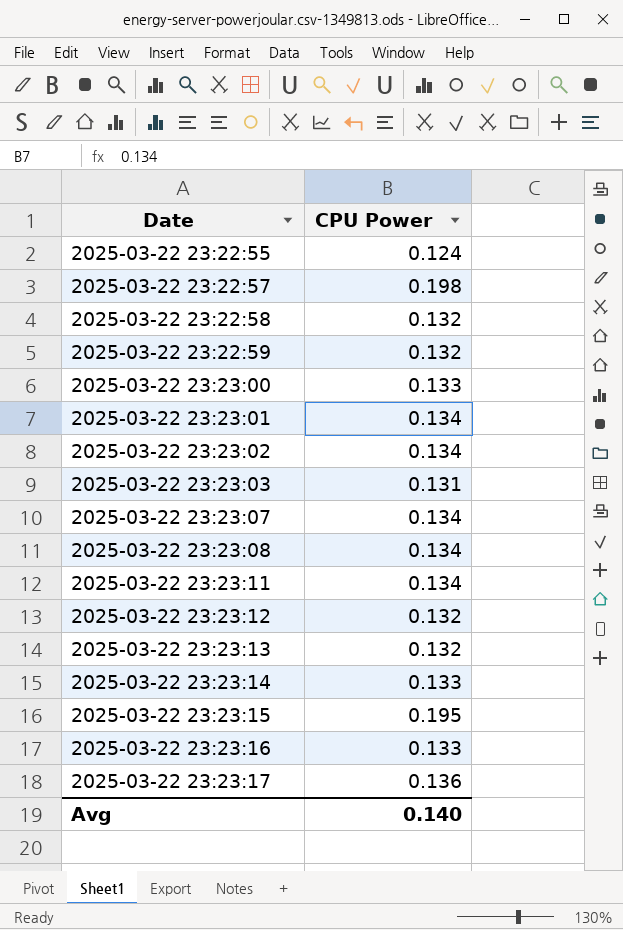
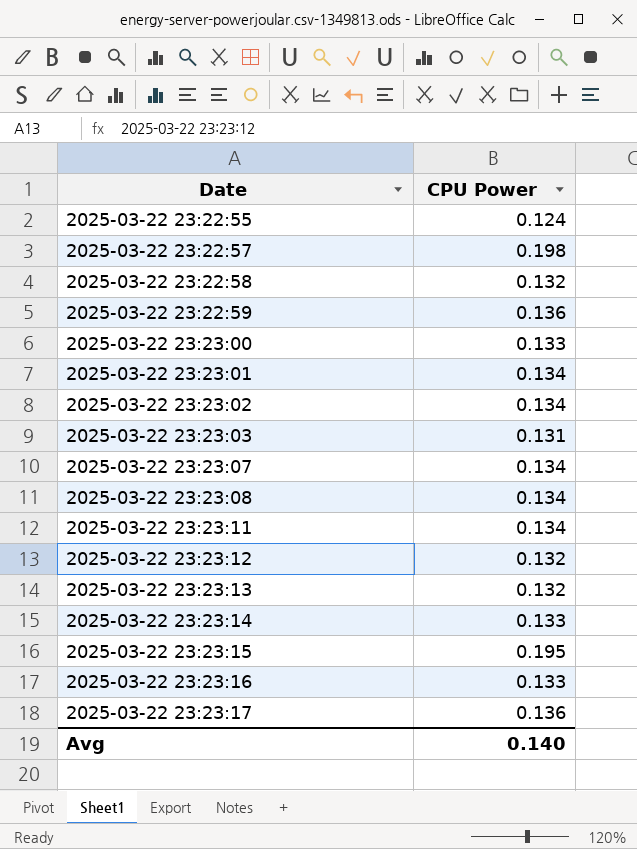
2025-03-22 23:22:59 | CPU Power: 0.132 -> 0.136

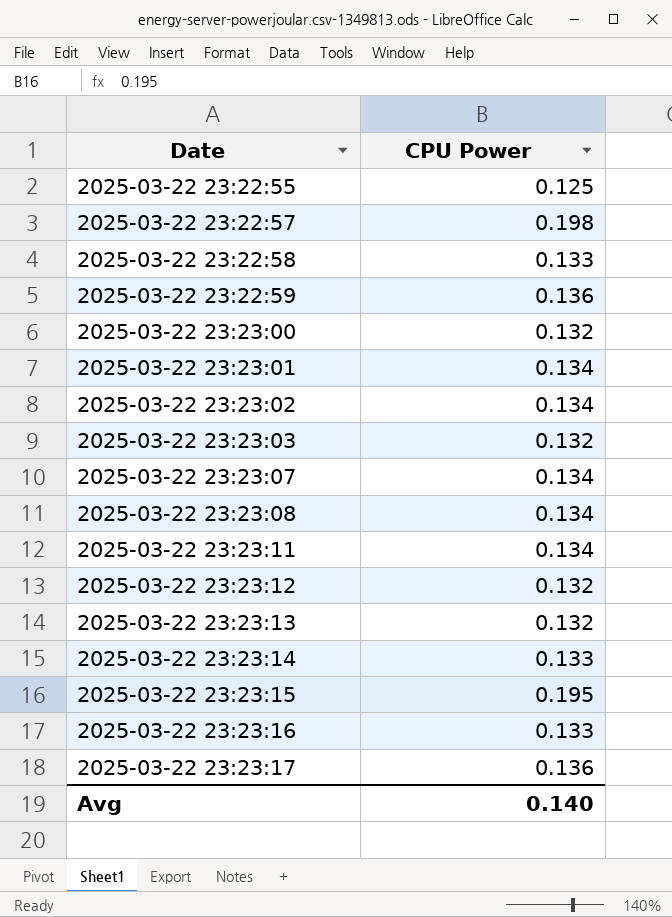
2025-03-22 23:22:55 | CPU Power: 0.124 -> 0.125
2025-03-22 23:22:58 | CPU Power: 0.132 -> 0.133
2025-03-22 23:23:00 | CPU Power: 0.133 -> 0.132
2025-03-22 23:23:03 | CPU Power: 0.131 -> 0.132

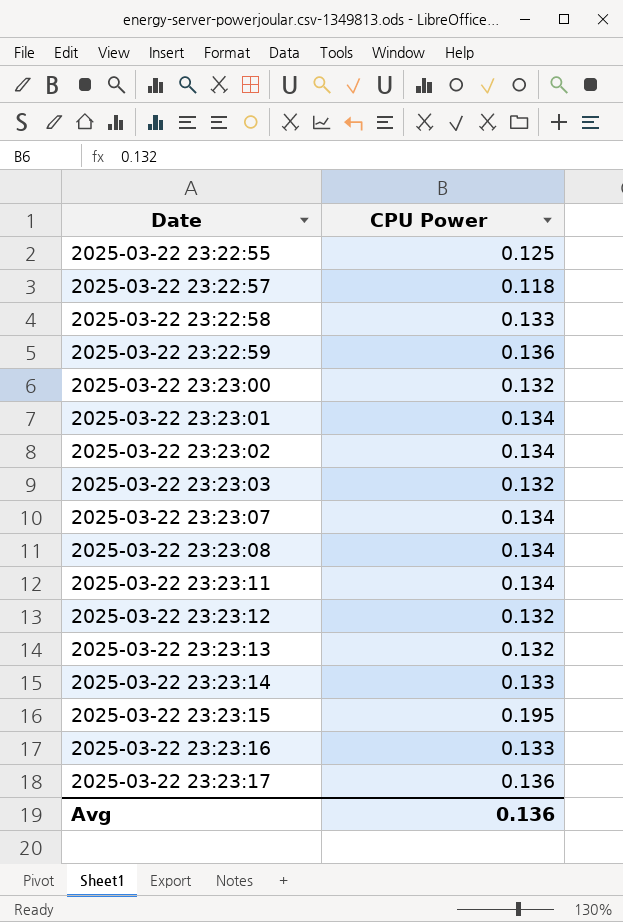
2025-03-22 23:22:57 | CPU Power: 0.198 -> 0.118
Avg | CPU Power: 0.140 -> 0.136

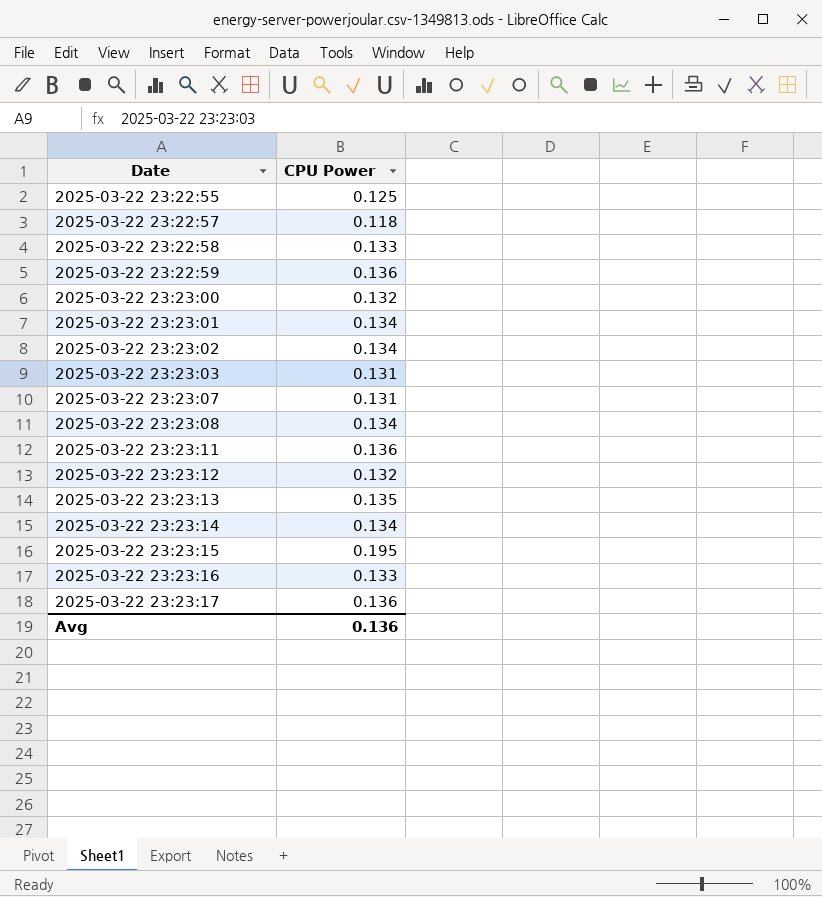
2025-03-22 23:23:03 | CPU Power: 0.132 -> 0.131
2025-03-22 23:23:07 | CPU Power: 0.134 -> 0.131
2025-03-22 23:23:11 | CPU Power: 0.134 -> 0.136
2025-03-22 23:23:13 | CPU Power: 0.132 -> 0.135
2025-03-22 23:23:14 | CPU Power: 0.133 -> 0.134

